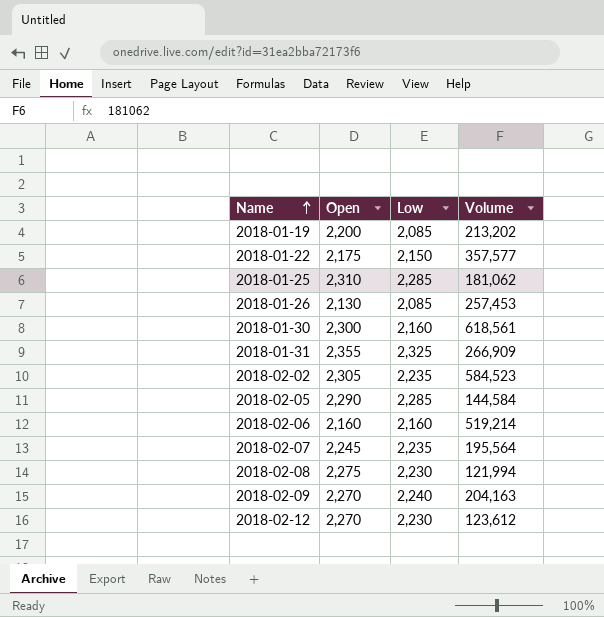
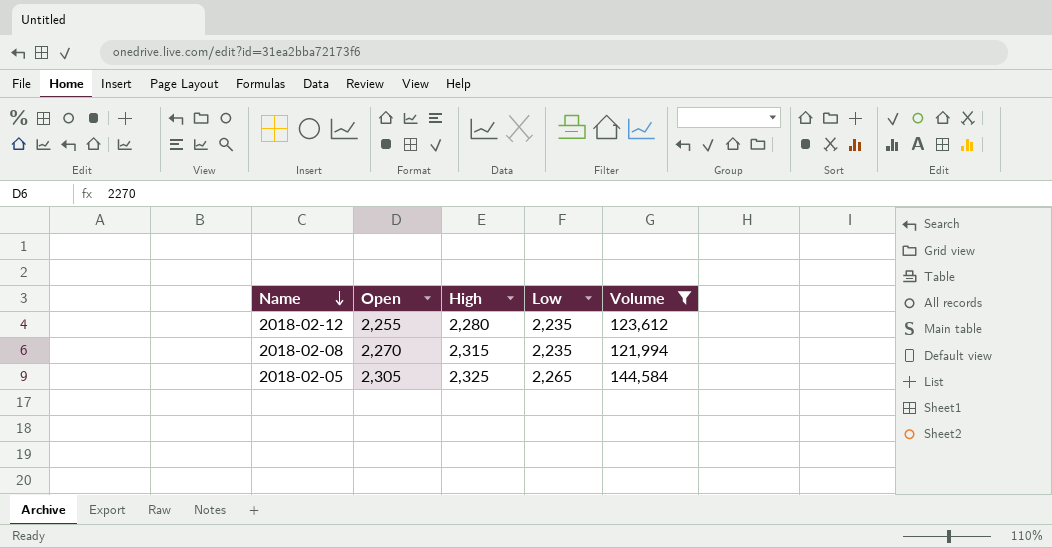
filter: none -> Volume <= 144,584
row order: Name ascending -> Name descending
column High | position: none -> 3
2018-02-12 | Open: 2,270 -> 2,255
2018-02-12 | Low: 2,230 -> 2,235
2018-02-08 | Open: 2,275 -> 2,270
2018-02-08 | Low: 2,230 -> 2,235
2018-02-05 | Open: 2,290 -> 2,305
2018-02-05 | Low: 2,285 -> 2,265

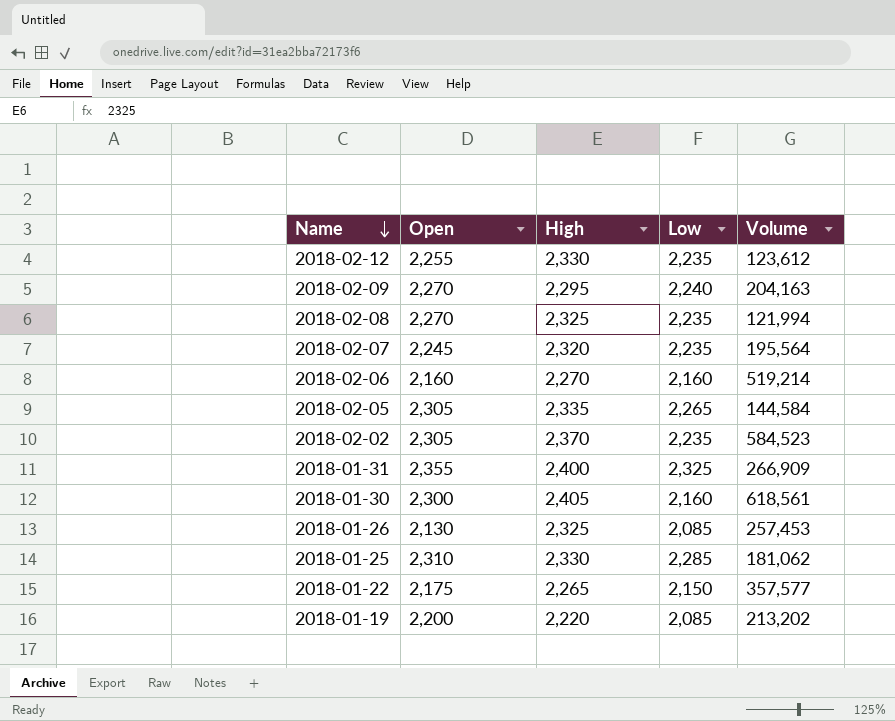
filter: Volume <= 144,584 -> none
2018-02-12 | High: 2,280 -> 2,330
2018-02-08 | High: 2,315 -> 2,325
2018-02-05 | High: 2,325 -> 2,335

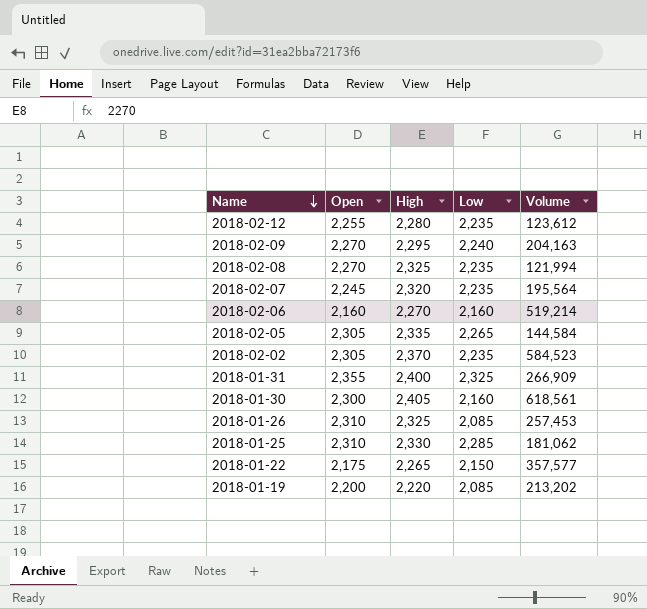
2018-02-12 | High: 2,330 -> 2,280
2018-01-26 | Open: 2,130 -> 2,310

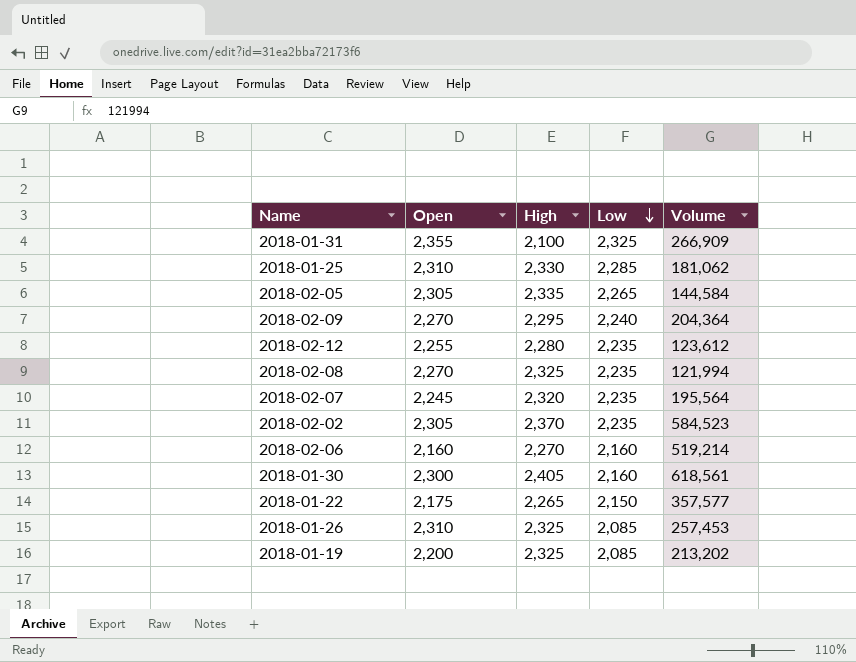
row order: Name descending -> Low descending
2018-01-31 | High: 2,400 -> 2,100
2018-02-09 | Volume: 204,163 -> 204,364
2018-01-19 | High: 2,220 -> 2,325

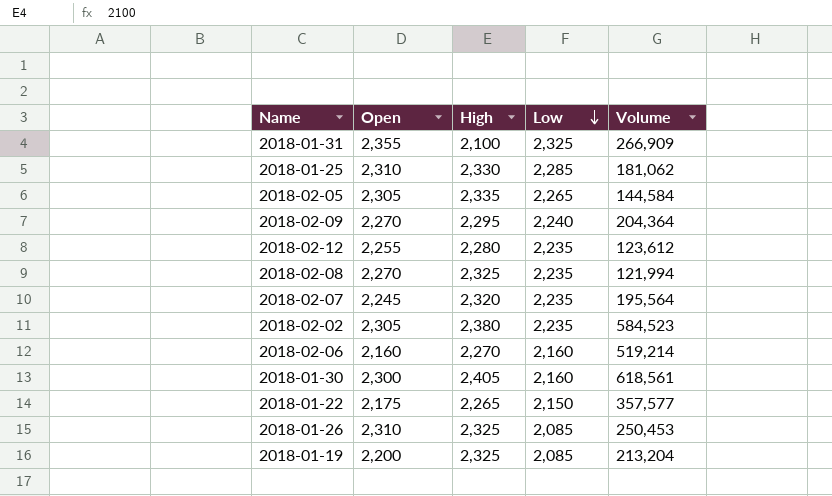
2018-02-02 | High: 2,370 -> 2,380
2018-01-26 | Volume: 257,453 -> 250,453
2018-01-19 | Volume: 213,202 -> 213,204

